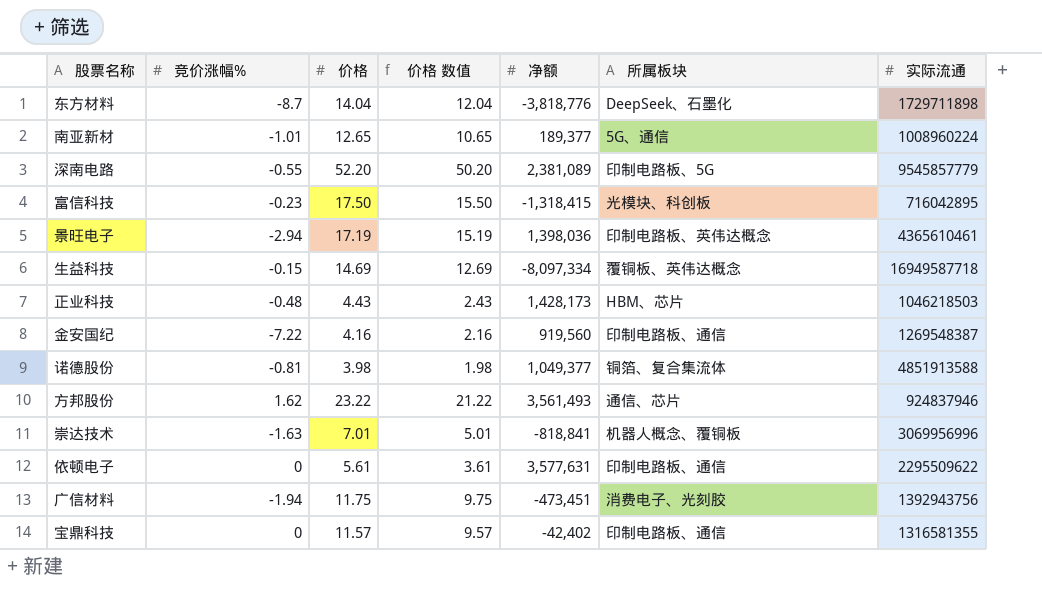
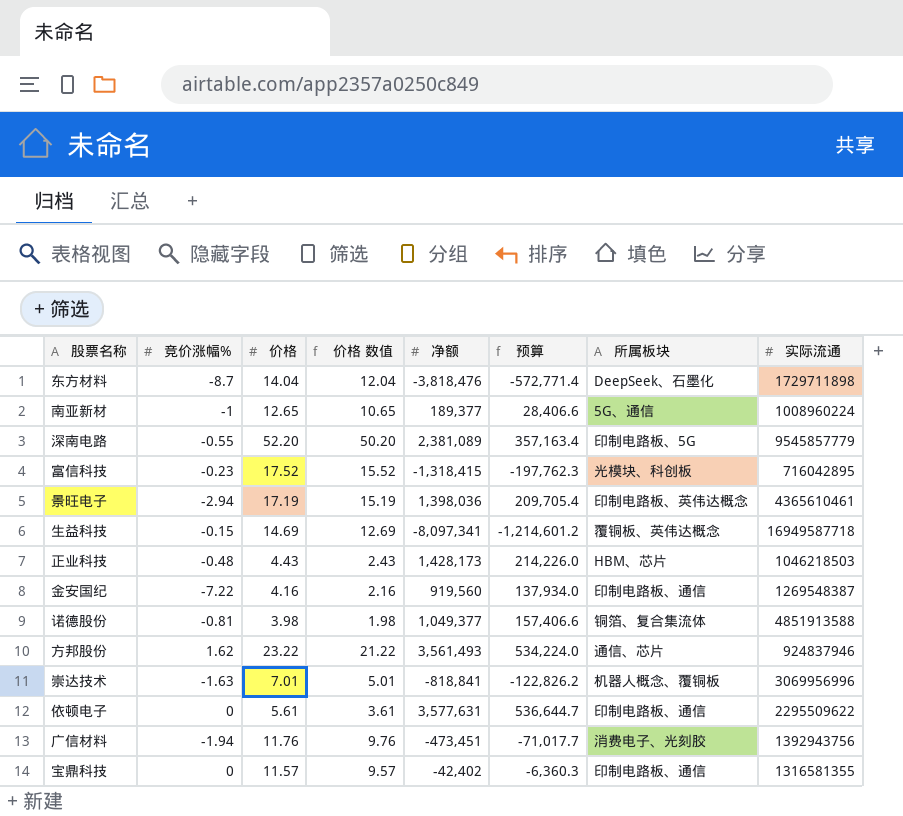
column 预算 | formula: none -> [净额] * 0.15
东方材料 | 净额: -3,818,776 -> -3,818,476
南亚新材 | 竞价涨幅%: -1.01 -> -1
富信科技 | 价格: 17.50 -> 17.52
富信科技 | 价格 数值: 15.50 -> 15.52
生益科技 | 净额: -8,097,334 -> -8,097,341
广信材料 | 价格: 11.75 -> 11.76
广信材料 | 价格 数值: 9.75 -> 9.76

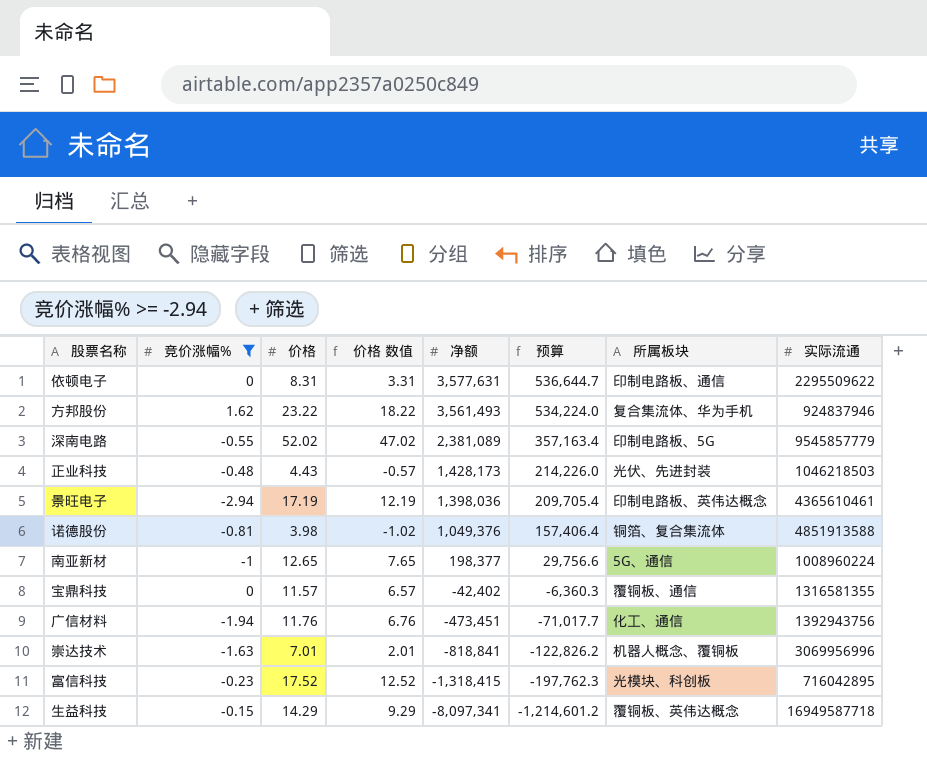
filter: none -> 竞价涨幅% >= -2.94
row order: none -> 净额 descending
column 价格 数值 | formula: [价格] - 2 -> [价格] - 5
依顿电子 | 价格: 5.61 -> 8.31
方邦股份 | 所属板块: 通信、芯片 -> 复合集流体、华为手机
深南电路 | 价格: 52.20 -> 52.02
正业科技 | 所属板块: HBM、芯片 -> 光伏、先进封装
诺德股份 | 净额: 1,049,377 -> 1,049,376
诺德股份 | 预算: 157,406.6 -> 157,406.4
南亚新材 | 净额: 189,377 -> 198,377
南亚新材 | 预算: 28,406.6 -> 29,756.6
宝鼎科技 | 所属板块: 印制电路板、通信 -> 覆铜板、通信
广信材料 | 所属板块: 消费电子、光刻胶 -> 化工、通信
生益科技 | 价格: 14.69 -> 14.29

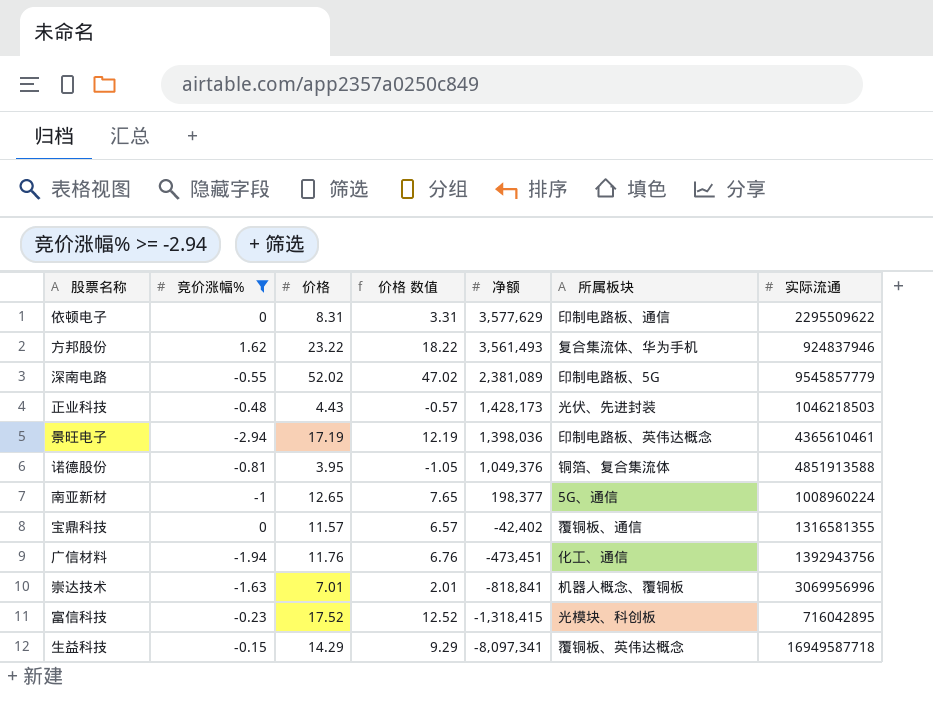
column 预算 | formula: [净额] * 0.15 -> none
依顿电子 | 净额: 3,577,631 -> 3,577,629
诺德股份 | 价格: 3.98 -> 3.95
诺德股份 | 价格 数值: -1.02 -> -1.05

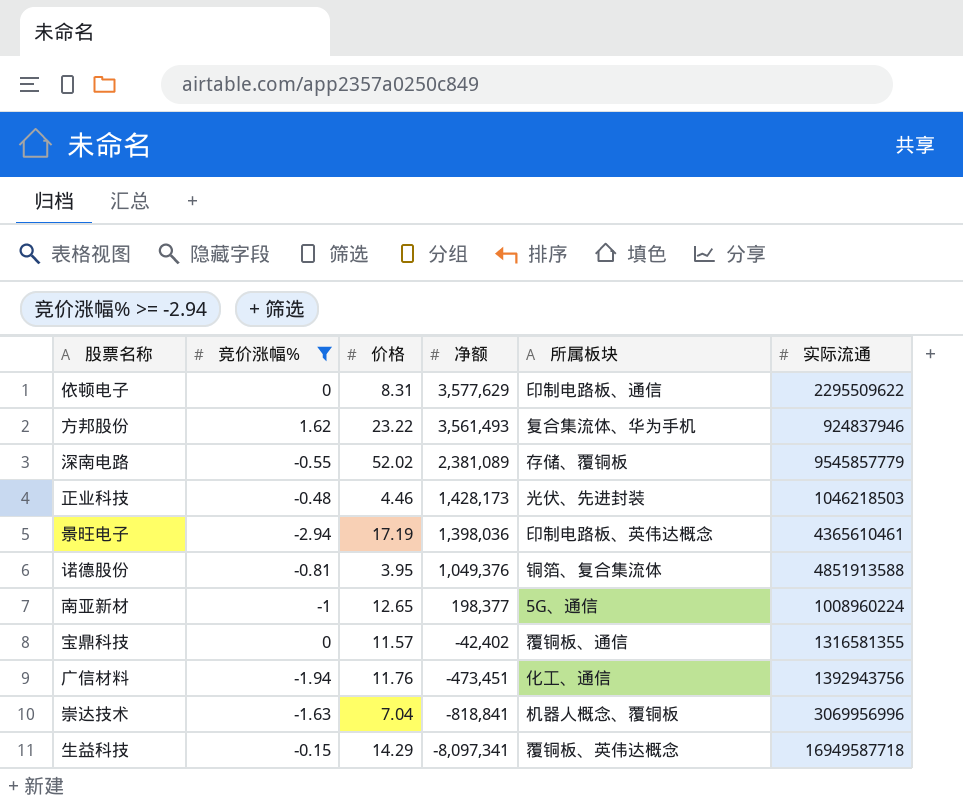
column 价格 数值 | formula: [价格] - 5 -> none
row 富信科技: -0.23 | 17.52 | 12.52 | -1,318,415 | 光模块、科创板 | 716042895 -> none
深南电路 | 所属板块: 印制电路板、5G -> 存储、覆铜板
正业科技 | 价格: 4.43 -> 4.46
崇达技术 | 价格: 7.01 -> 7.04

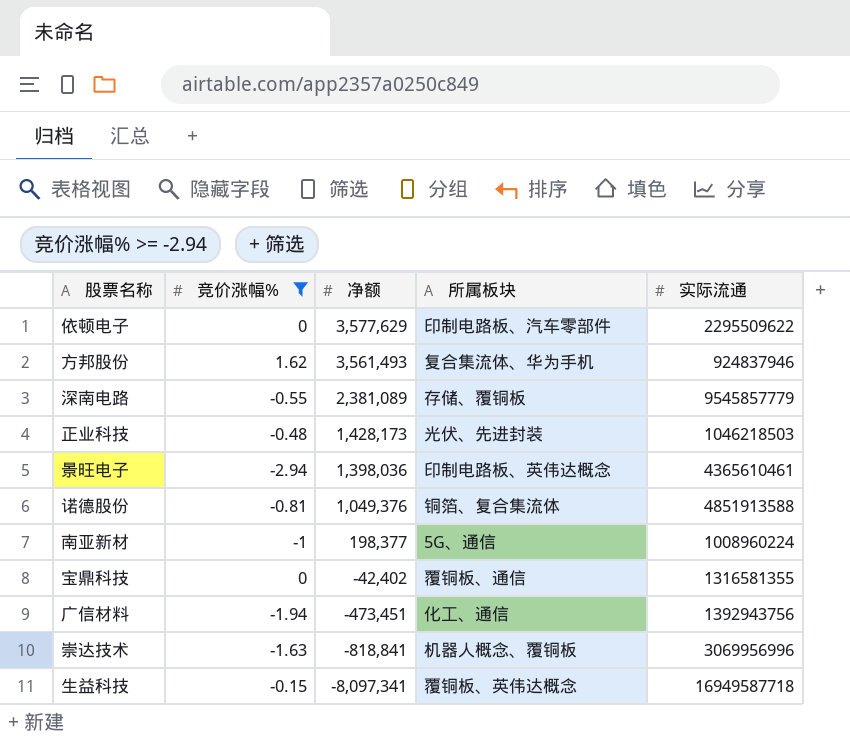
column 价格 | position: 3 -> none
依顿电子 | 所属板块: 印制电路板、通信 -> 印制电路板、汽车零部件

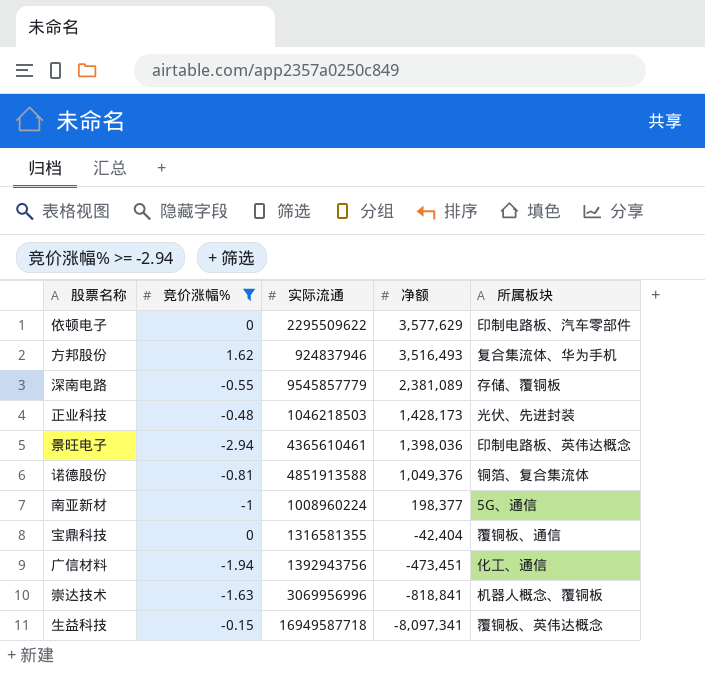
column 实际流通 | position: 5 -> 3
方邦股份 | 净额: 3,561,493 -> 3,516,493
宝鼎科技 | 净额: -42,402 -> -42,404

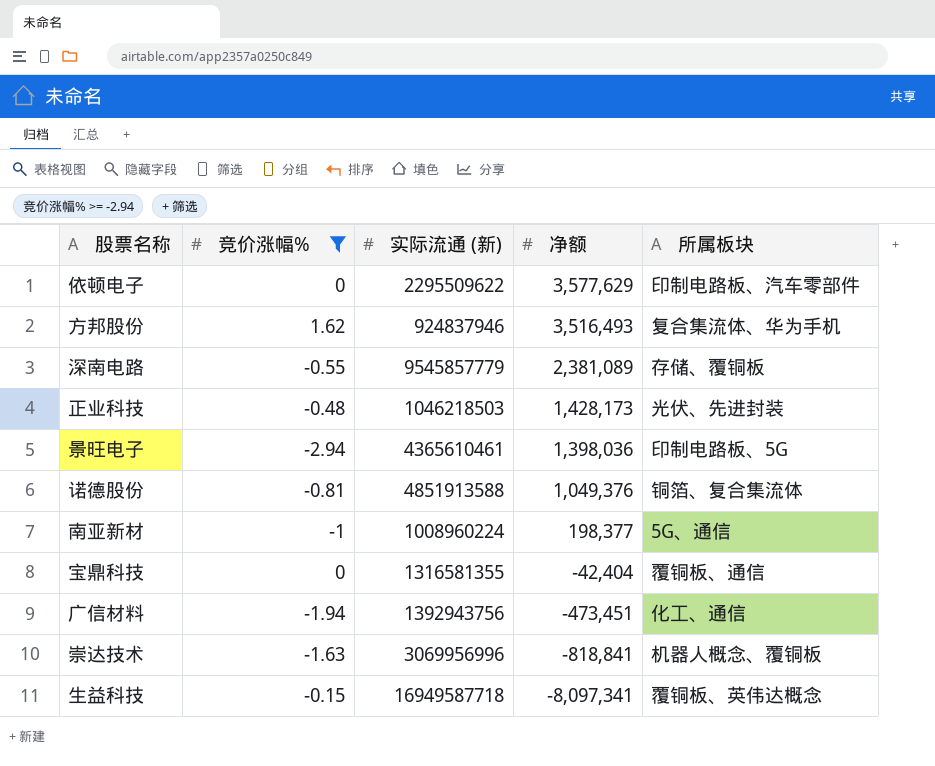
column name: 实际流通 -> 实际流通 (新)
景旺电子 | 所属板块: 印制电路板、英伟达概念 -> 印制电路板、5G

